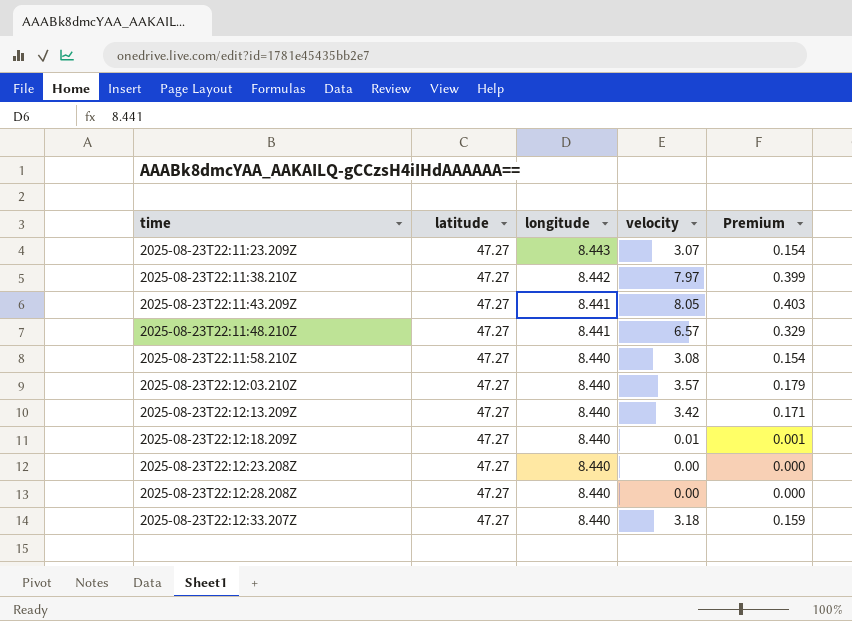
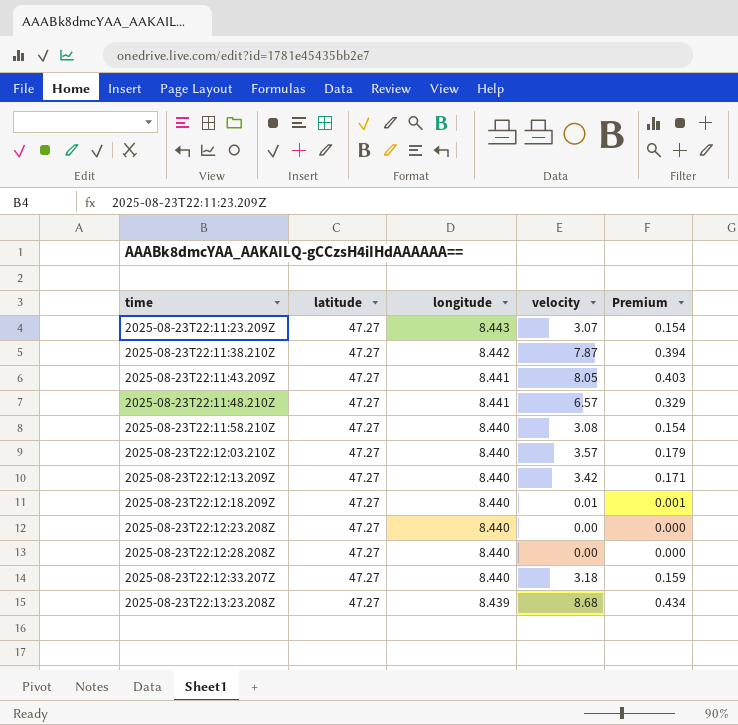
2025-08-23T22:11:38.210Z | velocity: 7.97 -> 7.87
2025-08-23T22:11:38.210Z | Premium: 0.399 -> 0.394
row 2025-08-23T22:13:23.208Z: none -> 47.27 | 8.439 | 8.68 | 0.434

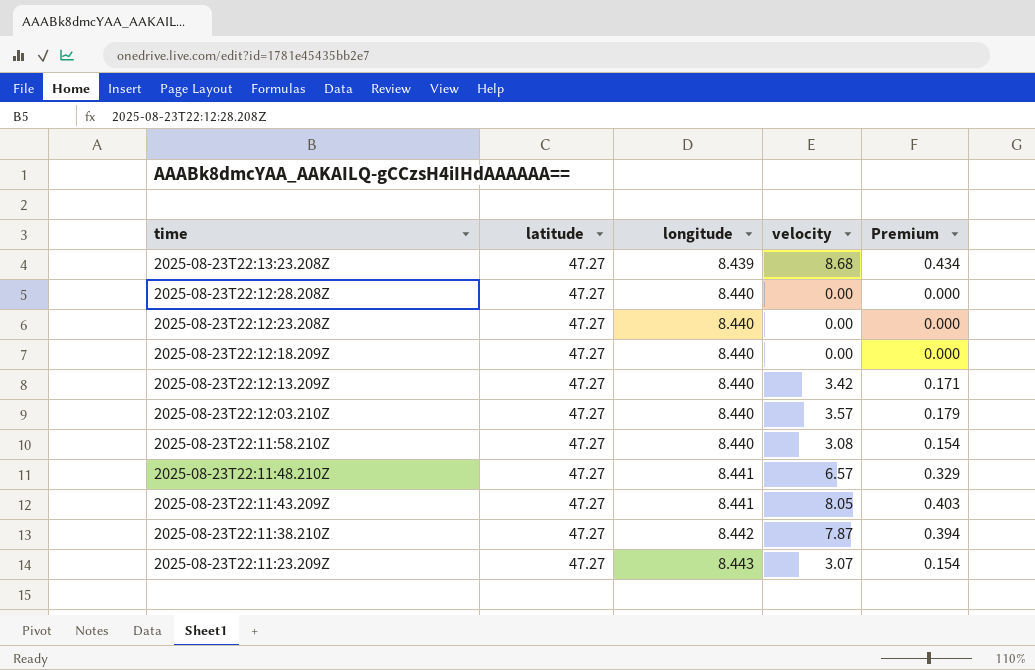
row order: time ascending -> time descending
row 2025-08-23T22:12:33.207Z: 47.27 | 8.440 | 3.18 | 0.159 -> none
2025-08-23T22:12:18.209Z | velocity: 0.01 -> 0.00
2025-08-23T22:12:18.209Z | Premium: 0.001 -> 0.000

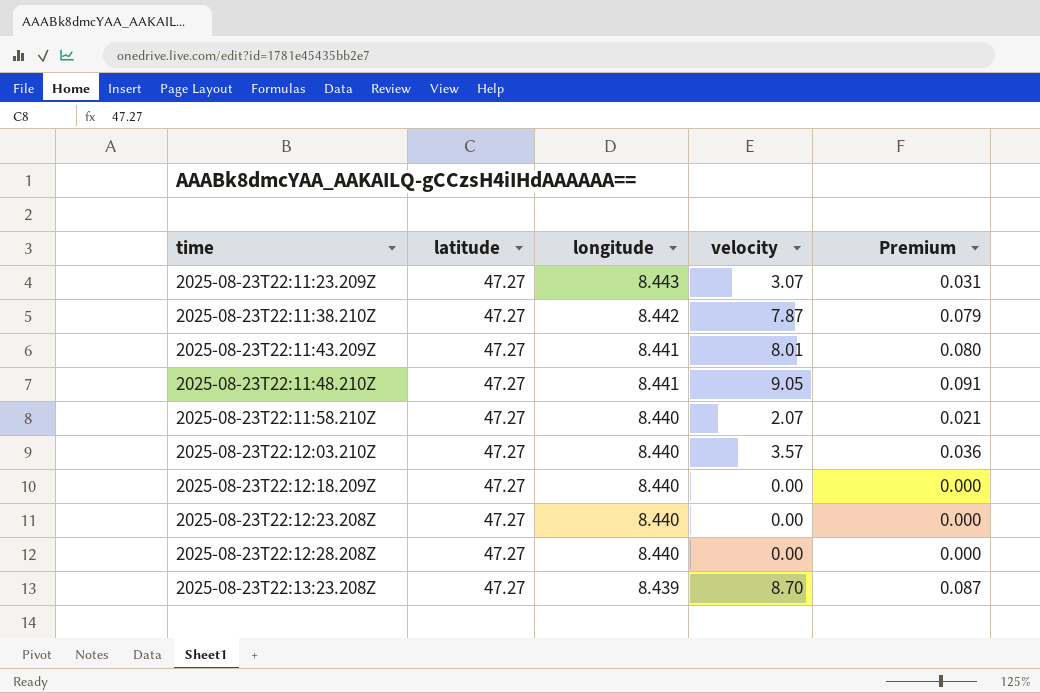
row order: time descending -> time ascending
column Premium | formula: [velocity] * 0.05 -> [velocity] * 0.01
row 2025-08-23T22:12:13.209Z: 47.27 | 8.440 | 3.42 | 0.171 -> none
2025-08-23T22:11:43.209Z | velocity: 8.05 -> 8.01
2025-08-23T22:11:48.210Z | velocity: 6.57 -> 9.05
2025-08-23T22:11:58.210Z | velocity: 3.08 -> 2.07
2025-08-23T22:13:23.208Z | velocity: 8.68 -> 8.70

